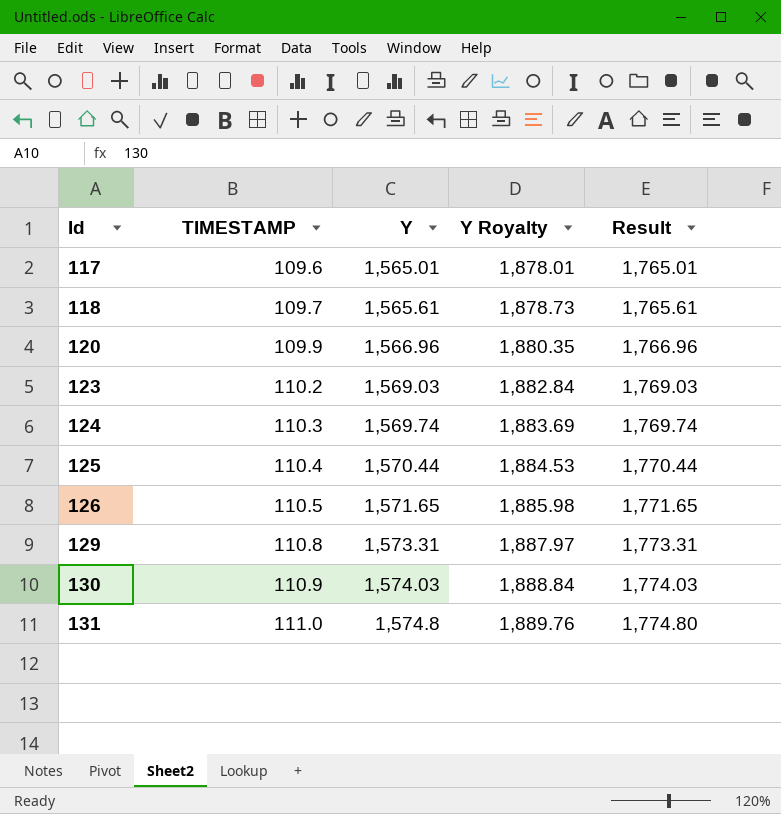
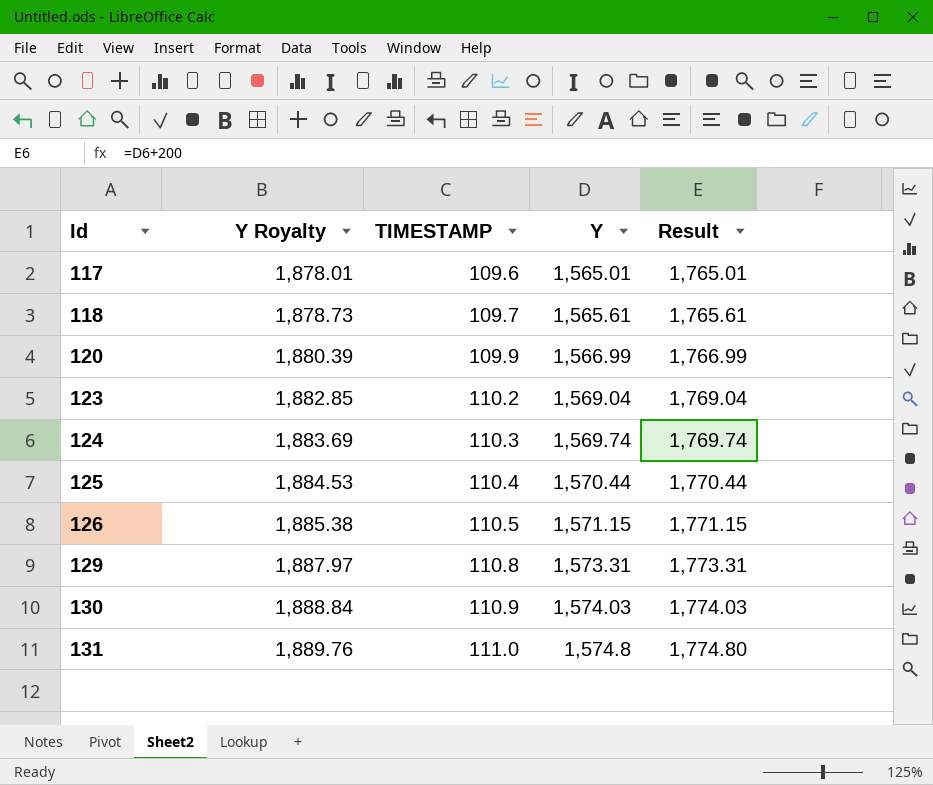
column Y Royalty | position: 4 -> 2
120 | Y Royalty: 1,880.35 -> 1,880.39
120 | Y: 1,566.96 -> 1,566.99
120 | Result: 1,766.96 -> 1,766.99
123 | Y Royalty: 1,882.84 -> 1,882.85
123 | Y: 1,569.03 -> 1,569.04
123 | Result: 1,769.03 -> 1,769.04
126 | Y Royalty: 1,885.98 -> 1,885.38
126 | Y: 1,571.65 -> 1,571.15
126 | Result: 1,771.65 -> 1,771.15

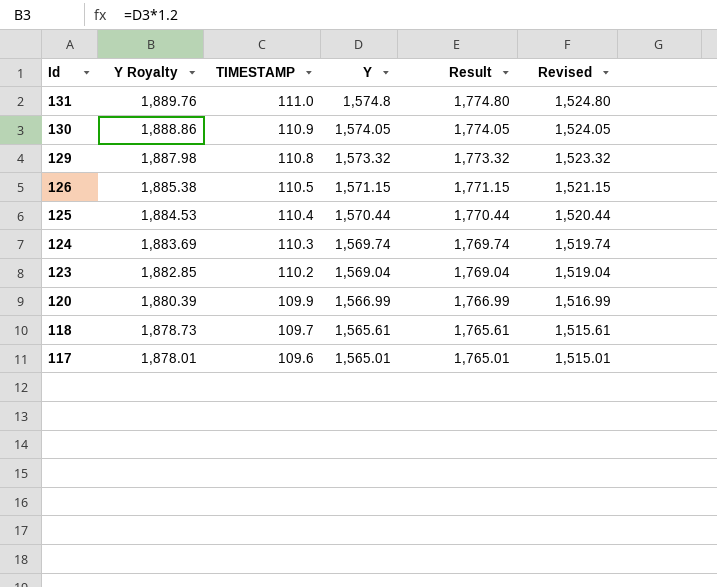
row order: Id ascending -> Id descending
column Revised | formula: none -> [Y] - 50
130 | Y Royalty: 1,888.84 -> 1,888.86
130 | Y: 1,574.03 -> 1,574.05
130 | Result: 1,774.03 -> 1,774.05
129 | Y Royalty: 1,887.97 -> 1,887.98
129 | Y: 1,573.31 -> 1,573.32
129 | Result: 1,773.31 -> 1,773.32

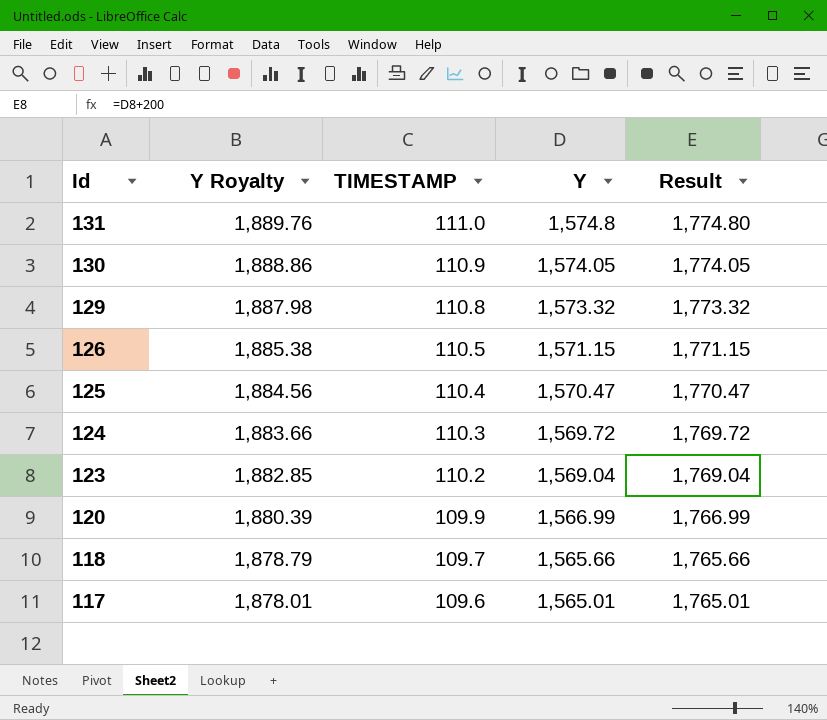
column Revised | formula: [Y] - 50 -> none
125 | Y Royalty: 1,884.53 -> 1,884.56
125 | Y: 1,570.44 -> 1,570.47
125 | Result: 1,770.44 -> 1,770.47
124 | Y Royalty: 1,883.69 -> 1,883.66
124 | Y: 1,569.74 -> 1,569.72
124 | Result: 1,769.74 -> 1,769.72
118 | Y Royalty: 1,878.73 -> 1,878.79
118 | Y: 1,565.61 -> 1,565.66
118 | Result: 1,765.61 -> 1,765.66

